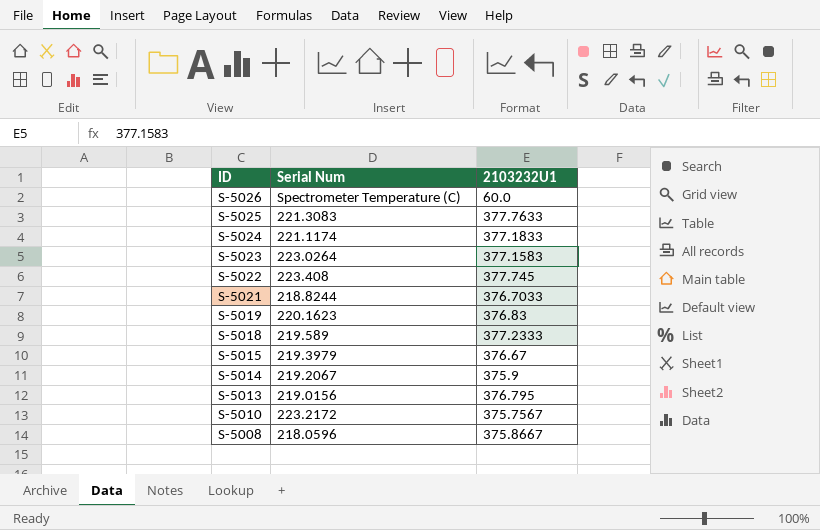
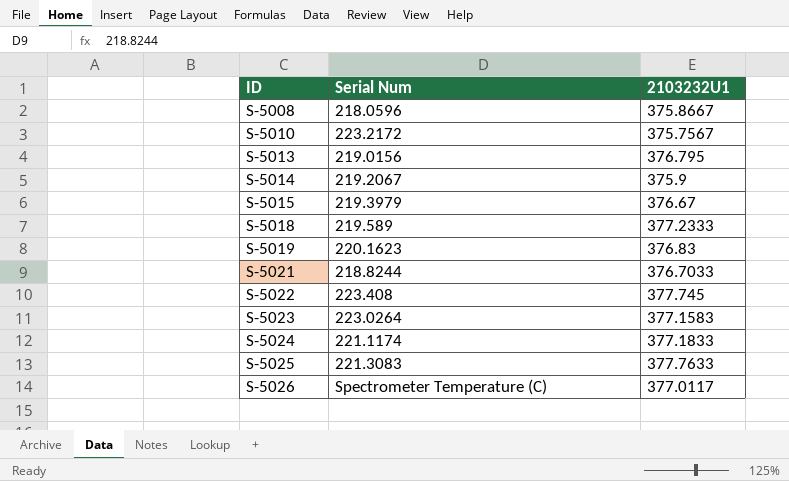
row order: ID descending -> ID ascending
S-5026 | 2103232U1: 60.0 -> 377.0117

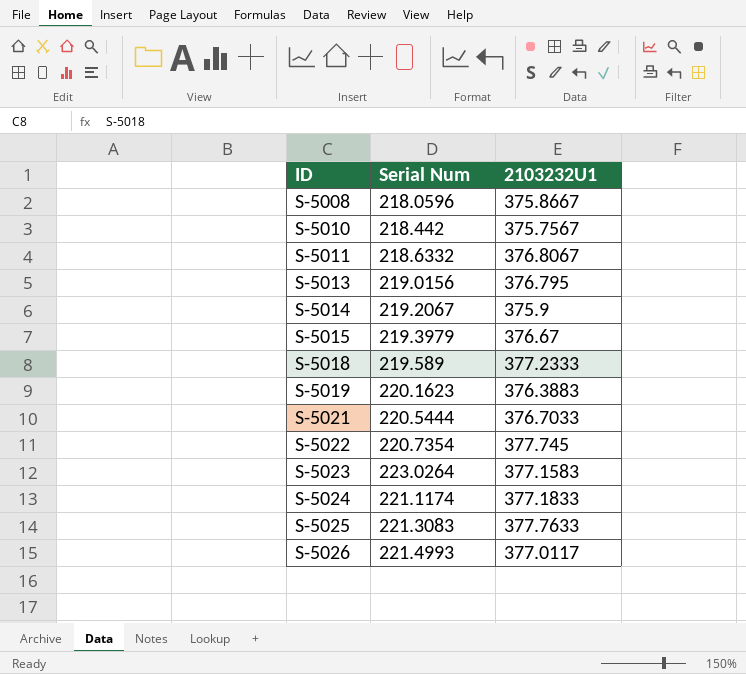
S-5010 | Serial Num: 223.2172 -> 218.442
row S-5011: none -> 218.6332 | 376.8067
S-5019 | 2103232U1: 376.83 -> 376.3883
S-5021 | Serial Num: 218.8244 -> 220.5444
S-5022 | Serial Num: 223.408 -> 220.7354
S-5026 | Serial Num: Spectrometer Temperature (C) -> 221.4993

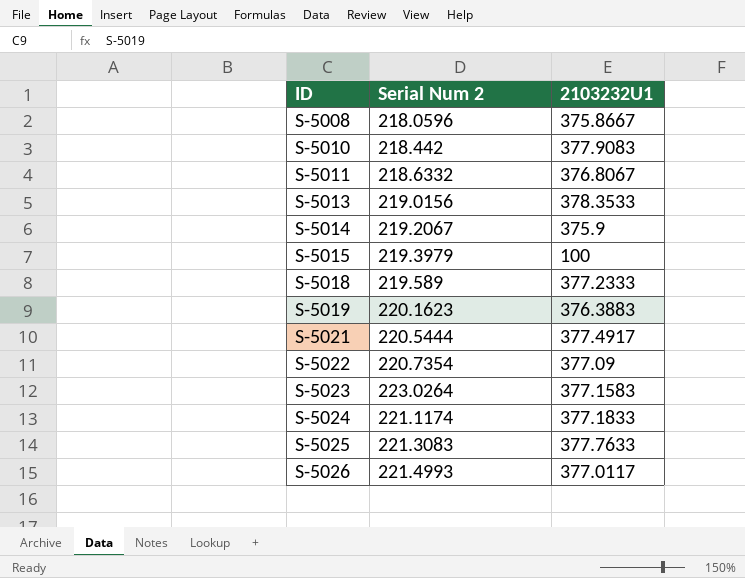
column name: Serial Num -> Serial Num 2
S-5010 | 2103232U1: 375.7567 -> 377.9083
S-5013 | 2103232U1: 376.795 -> 378.3533
S-5015 | 2103232U1: 376.67 -> 100
S-5021 | 2103232U1: 376.7033 -> 377.4917
S-5022 | 2103232U1: 377.745 -> 377.09

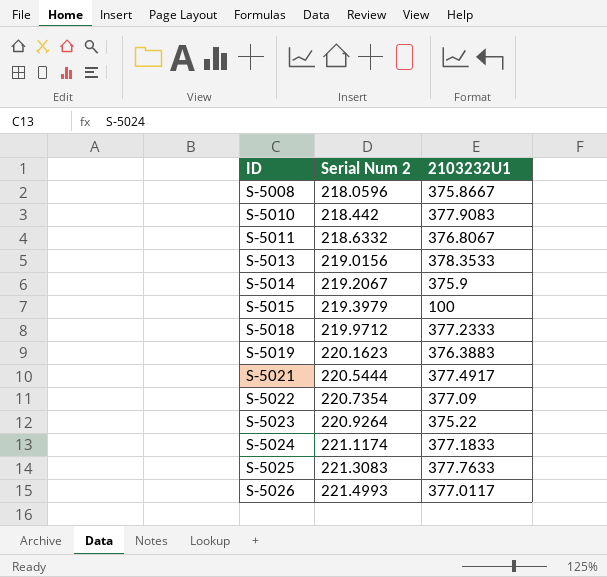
S-5018 | Serial Num 2: 219.589 -> 219.9712
S-5023 | Serial Num 2: 223.0264 -> 220.9264
S-5023 | 2103232U1: 377.1583 -> 375.22

